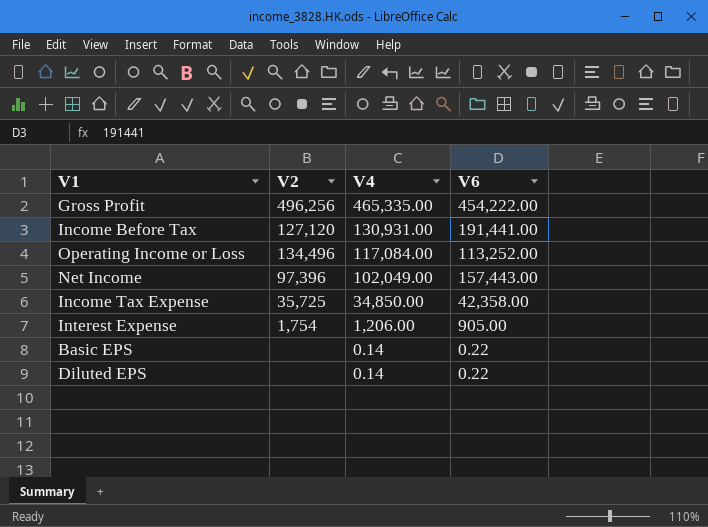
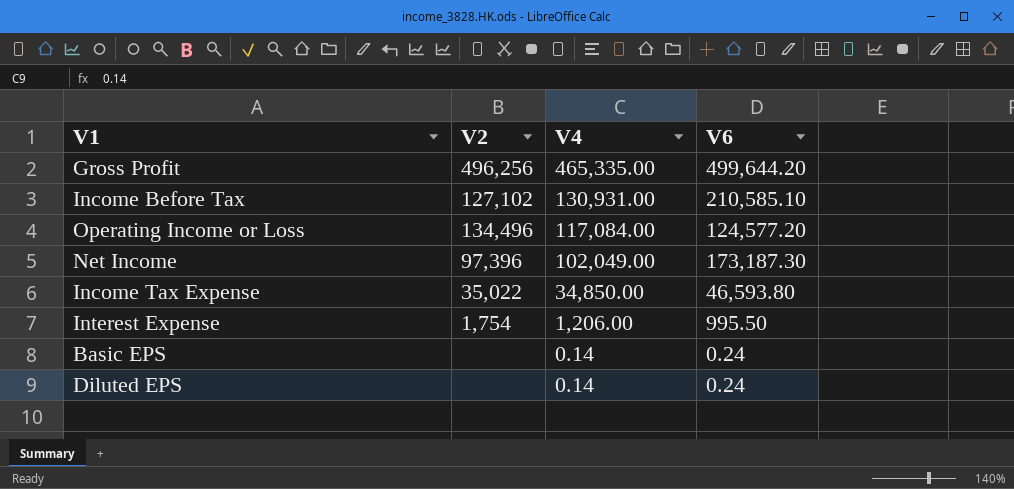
Gross Profit | V6: 454,222.00 -> 499,644.20
Income Before Tax | V2: 127,120 -> 127,102
Income Before Tax | V6: 191,441.00 -> 210,585.10
Operating Income or Loss | V6: 113,252.00 -> 124,577.20
Net Income | V6: 157,443.00 -> 173,187.30
Income Tax Expense | V2: 35,725 -> 35,022
Income Tax Expense | V6: 42,358.00 -> 46,593.80
Interest Expense | V6: 905.00 -> 995.50
Basic EPS | V6: 0.22 -> 0.24
Diluted EPS | V6: 0.22 -> 0.24

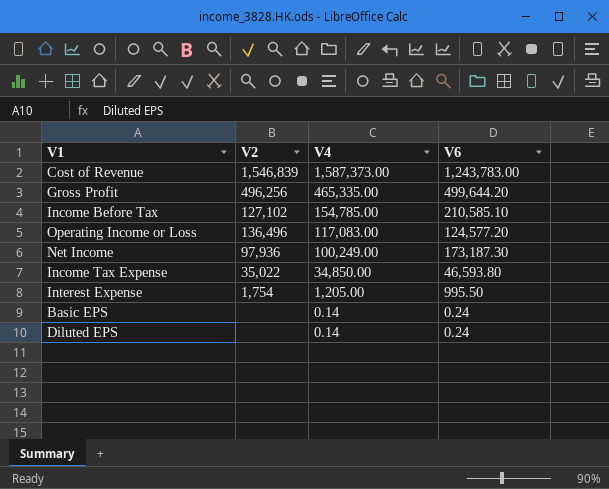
row Cost of Revenue: none -> 1,546,839 | 1,587,373.00 | 1,243,783.00
Income Before Tax | V4: 130,931.00 -> 154,785.00
Operating Income or Loss | V2: 134,496 -> 136,496
Operating Income or Loss | V4: 117,084.00 -> 117,083.00
Net Income | V2: 97,396 -> 97,936
Net Income | V4: 102,049.00 -> 100,249.00
Interest Expense | V4: 1,206.00 -> 1,205.00

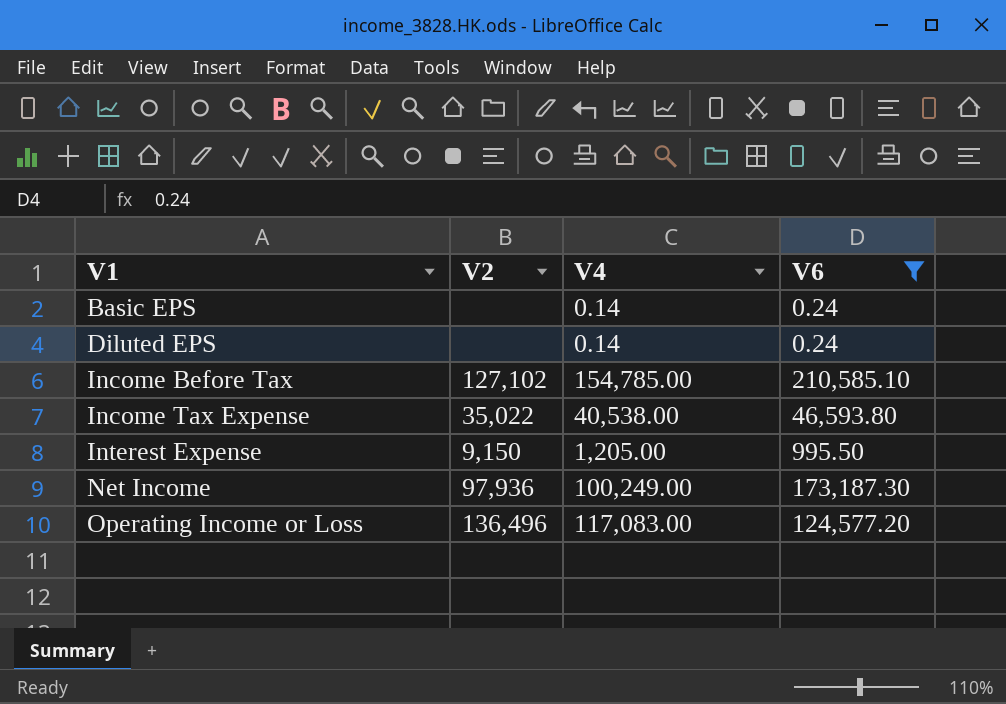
filter: none -> V6 <= 210,585.10
row order: V4 descending -> V1 ascending
Income Tax Expense | V4: 34,850.00 -> 40,538.00
Interest Expense | V2: 1,754 -> 9,150

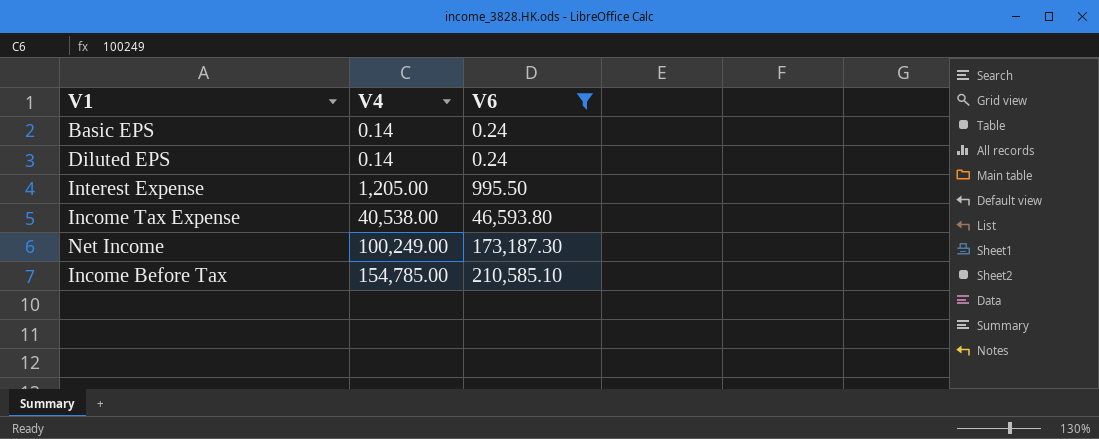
row order: V1 ascending -> V4 ascending
column V2 | position: 2 -> none
row Operating Income or Loss: 136,496 | 117,083.00 | 124,577.20 -> none

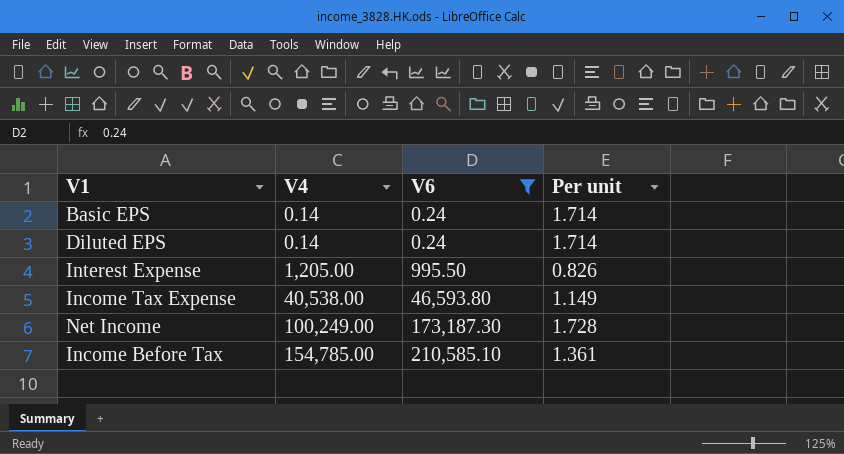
column Per unit | formula: none -> [V6] / [V4]

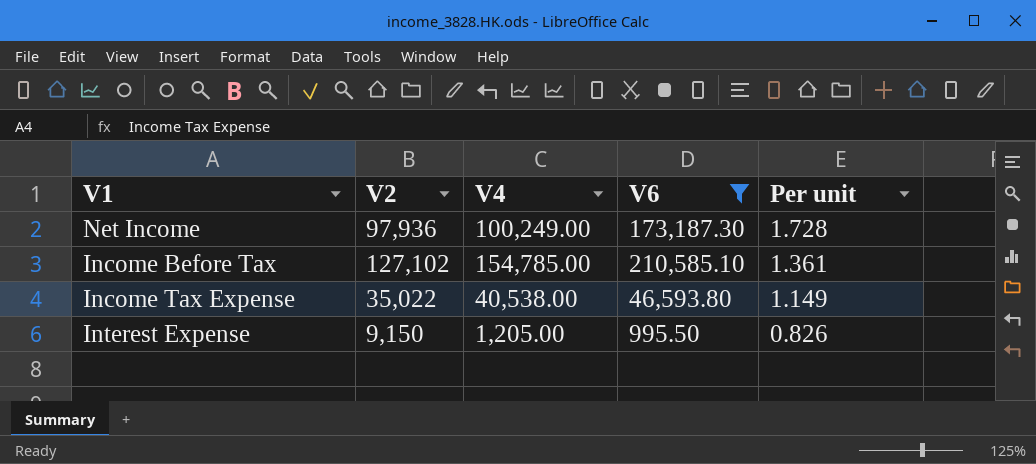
row order: V4 ascending -> Per unit descending
column V2 | position: none -> 2
row Basic EPS: 0.14 | 0.24 | 1.714 -> none
row Diluted EPS: 0.14 | 0.24 | 1.714 -> none

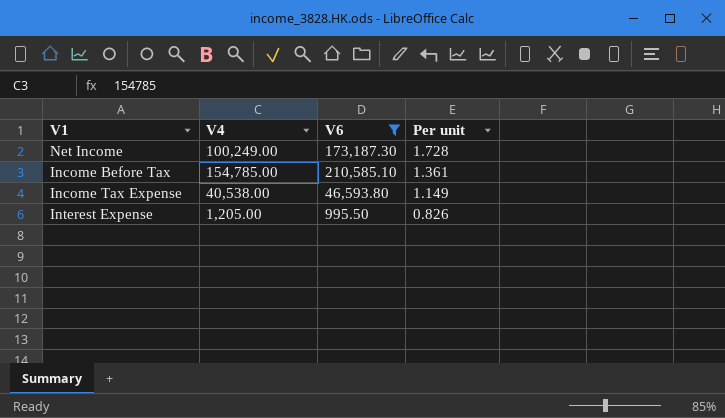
column V2 | position: 2 -> none

